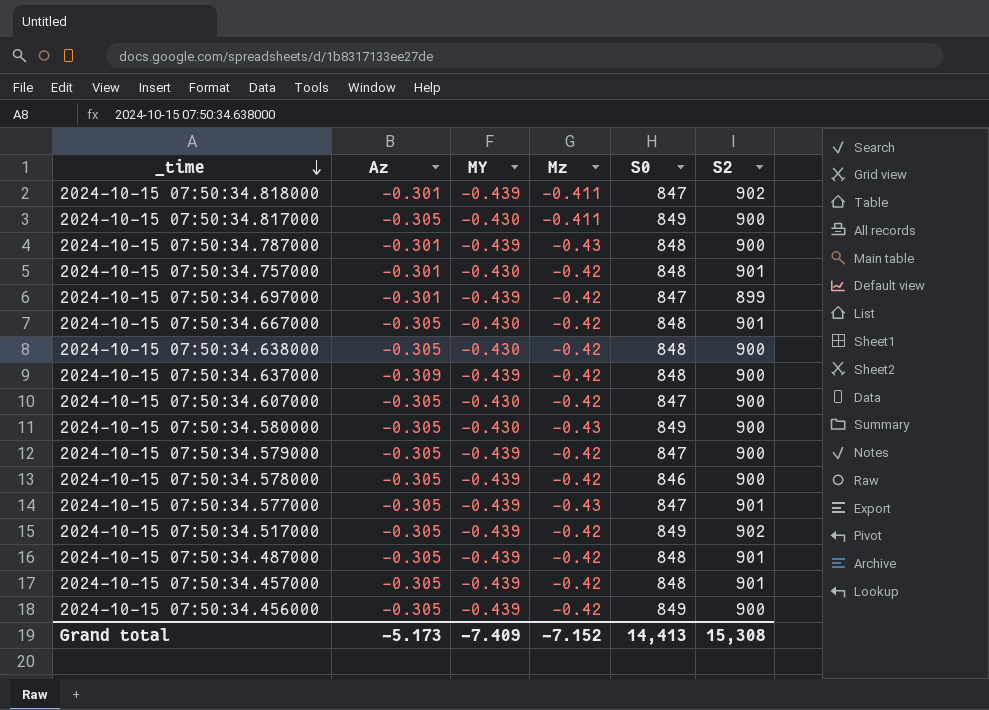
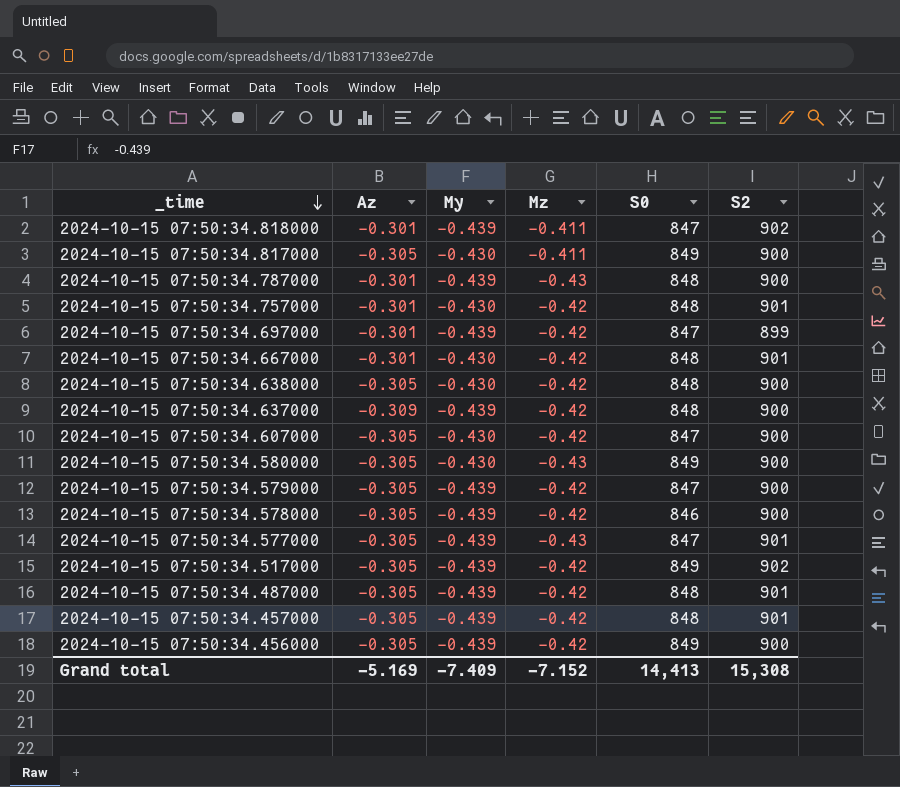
column name: MY -> My
2024-10-15 07:50:34.667000 | Az: -0.305 -> -0.301
Grand total | Az: -5.173 -> -5.169

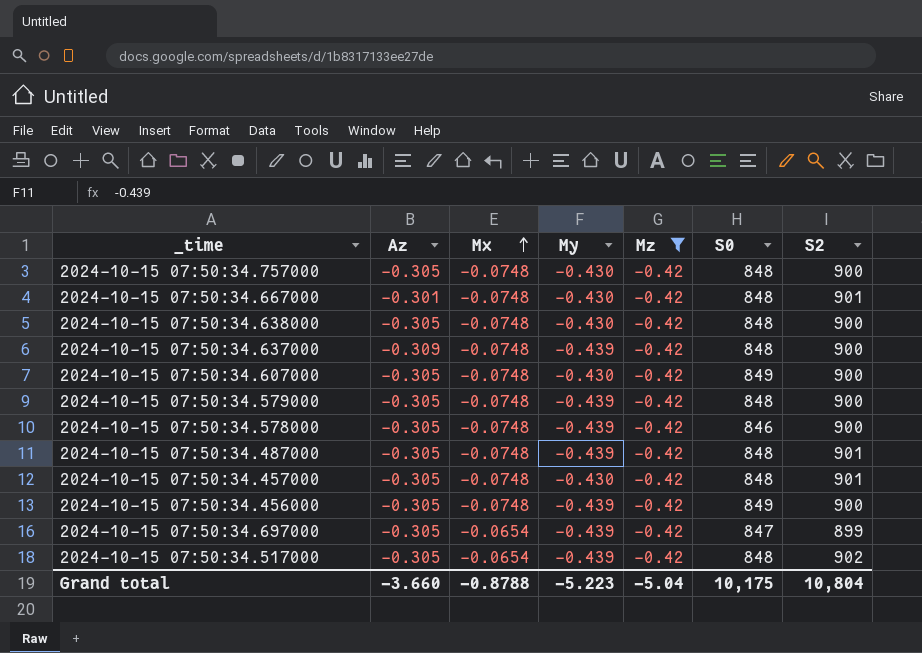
filter: none -> Mz = -0.42
row order: _time descending -> Mx ascending
column Mx | position: none -> 3
2024-10-15 07:50:34.757000 | Az: -0.301 -> -0.305
2024-10-15 07:50:34.757000 | S2: 901 -> 900
2024-10-15 07:50:34.607000 | S0: 847 -> 849
2024-10-15 07:50:34.579000 | S0: 847 -> 848
2024-10-15 07:50:34.457000 | My: -0.439 -> -0.430
2024-10-15 07:50:34.697000 | Az: -0.301 -> -0.305
2024-10-15 07:50:34.517000 | S0: 849 -> 848
Grand total | Az: -5.169 -> -3.660
Grand total | My: -7.409 -> -5.223
Grand total | Mz: -7.152 -> -5.04
Grand total | S0: 14,413 -> 10,175
Grand total | S2: 15,308 -> 10,804

